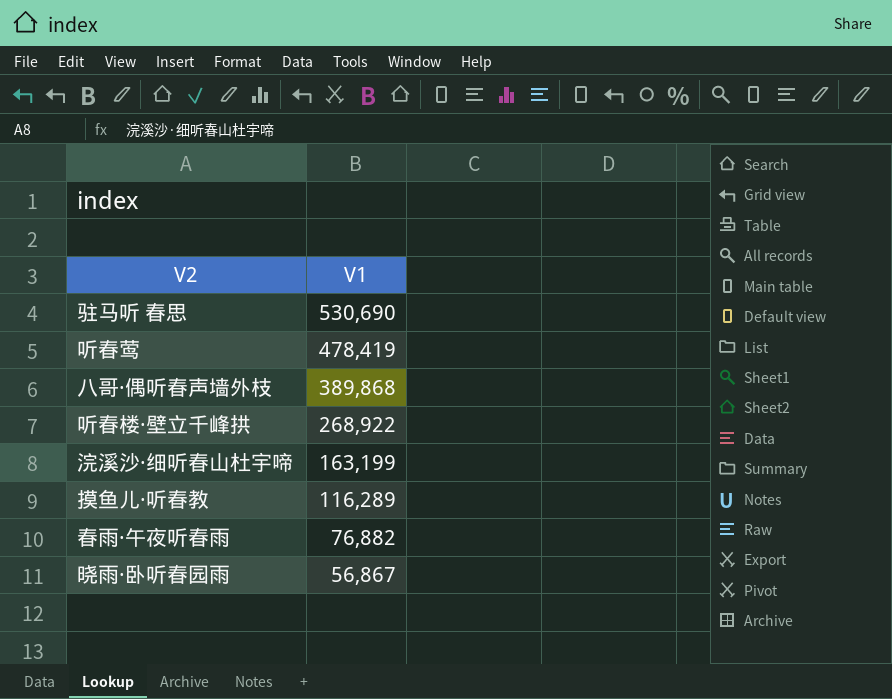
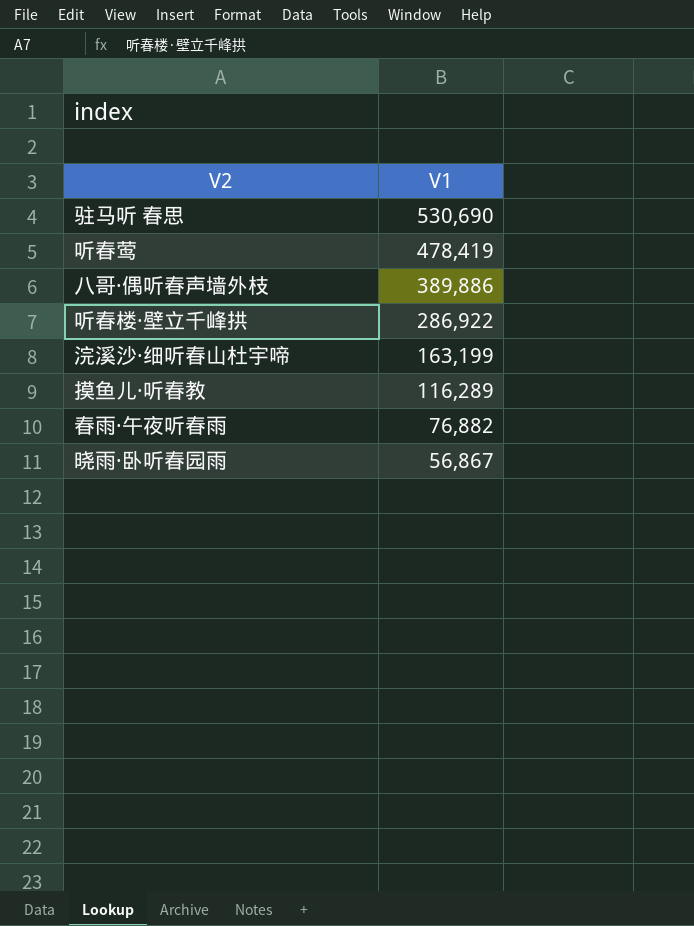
八哥·偶听春声墙外枝 | V1: 389,868 -> 389,886
听春楼·壁立千峰拱 | V1: 268,922 -> 286,922

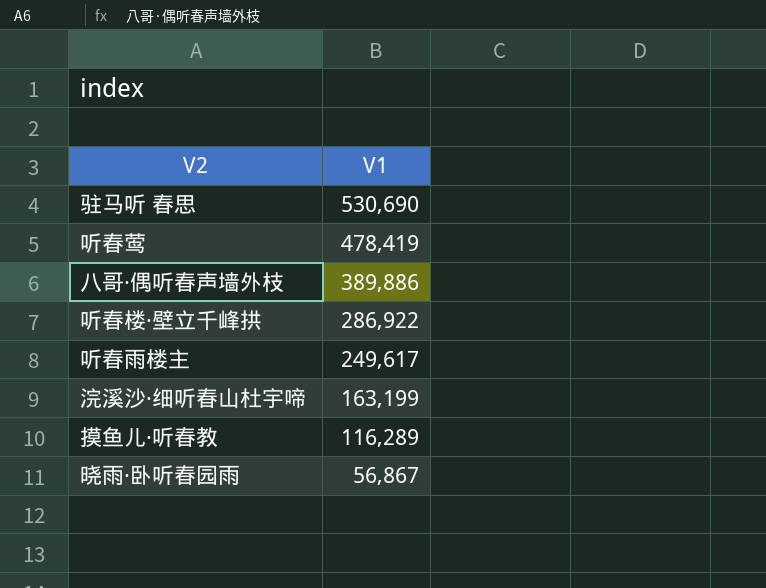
row 春雨·午夜听春雨: 76,882 -> none
row 听春雨楼主: none -> 249,617

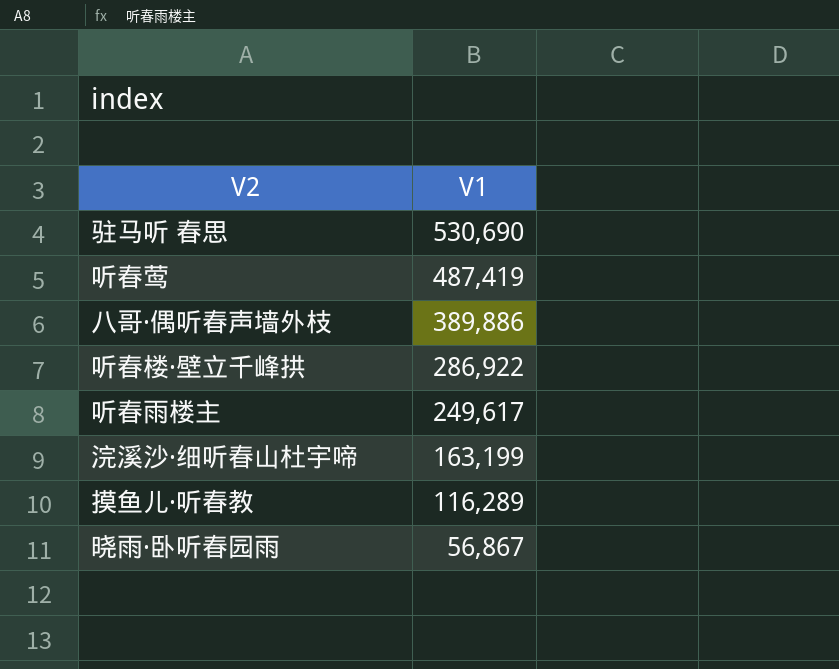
听春莺 | V1: 478,419 -> 487,419

